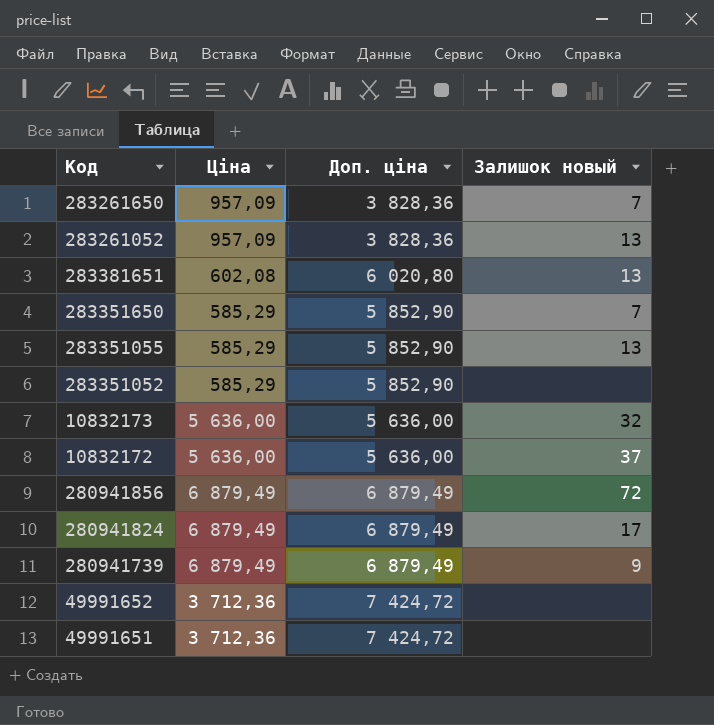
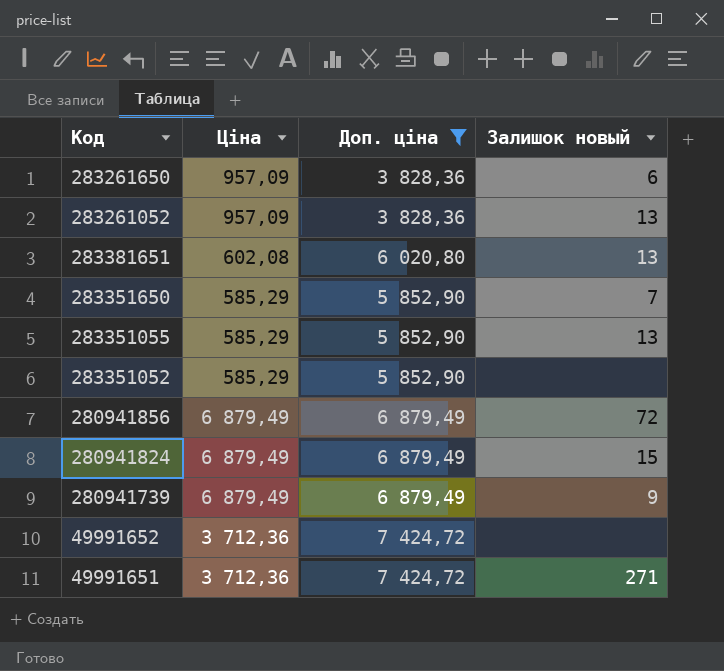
filter: none -> Доп. ціна != 5 636,00
283261650 | Залишок новый: 7 -> 6
280941824 | Залишок новый: 17 -> 15
49991651 | Залишок новый: none -> 271

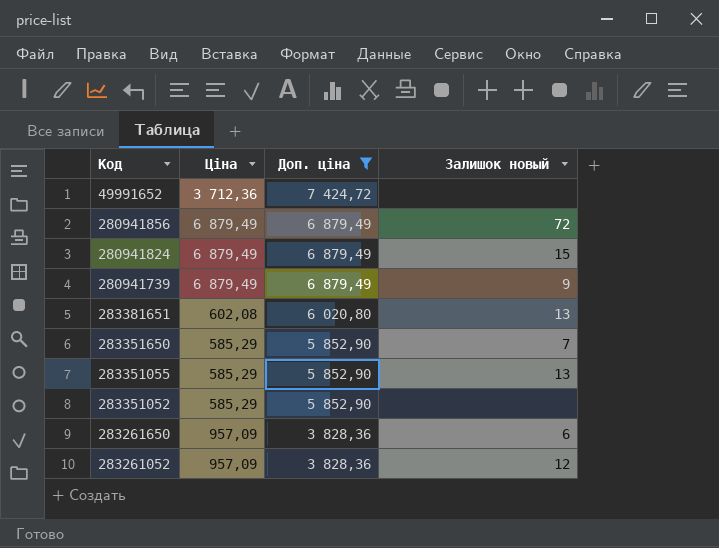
row order: none -> Доп. ціна descending
row 49991651: 3 712,36 | 7 424,72 | 271 -> none
283261052 | Залишок новый: 13 -> 12

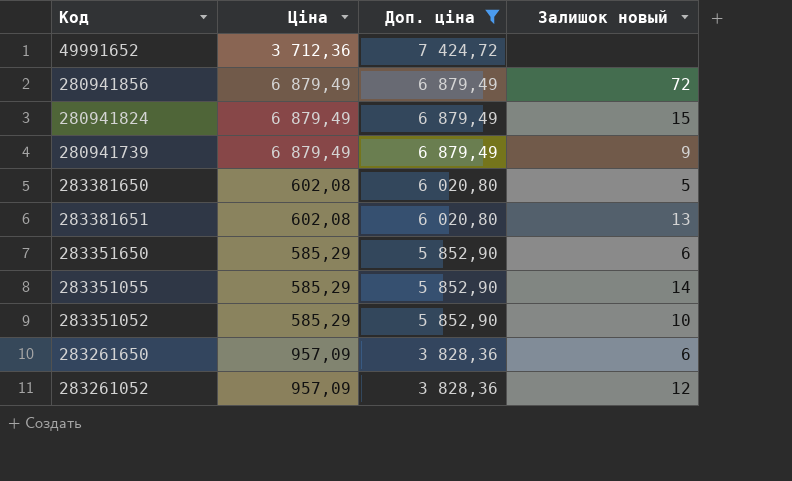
row 283381650: none -> 602,08 | 6 020,80 | 5
283351650 | Залишок новый: 7 -> 6
283351055 | Залишок новый: 13 -> 14
283351052 | Залишок новый: none -> 10

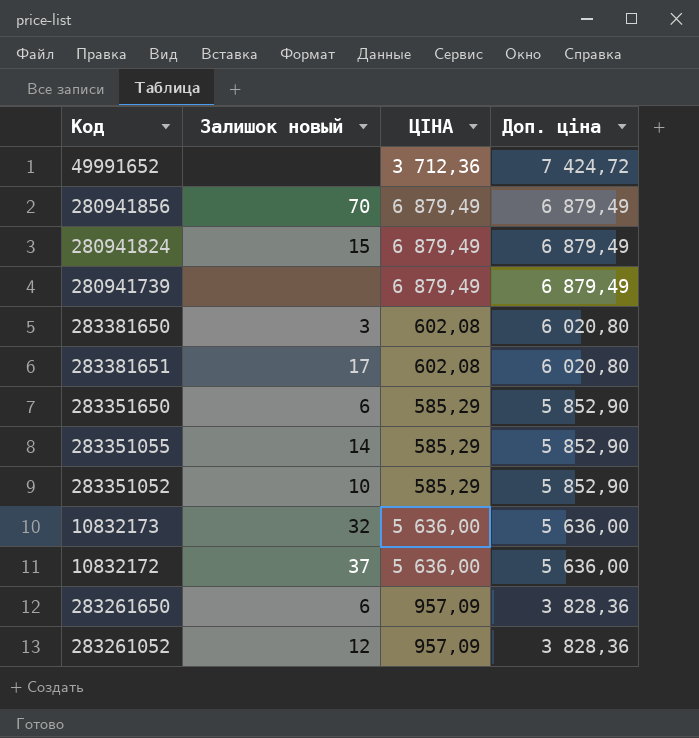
filter: Доп. ціна != 5 636,00 -> none
column Залишок новый | position: 4 -> 2
column name: Ціна -> ЦІНА
280941856 | Залишок новый: 72 -> 70
280941739 | Залишок новый: 9 -> none
283381650 | Залишок новый: 5 -> 3
283381651 | Залишок новый: 13 -> 17

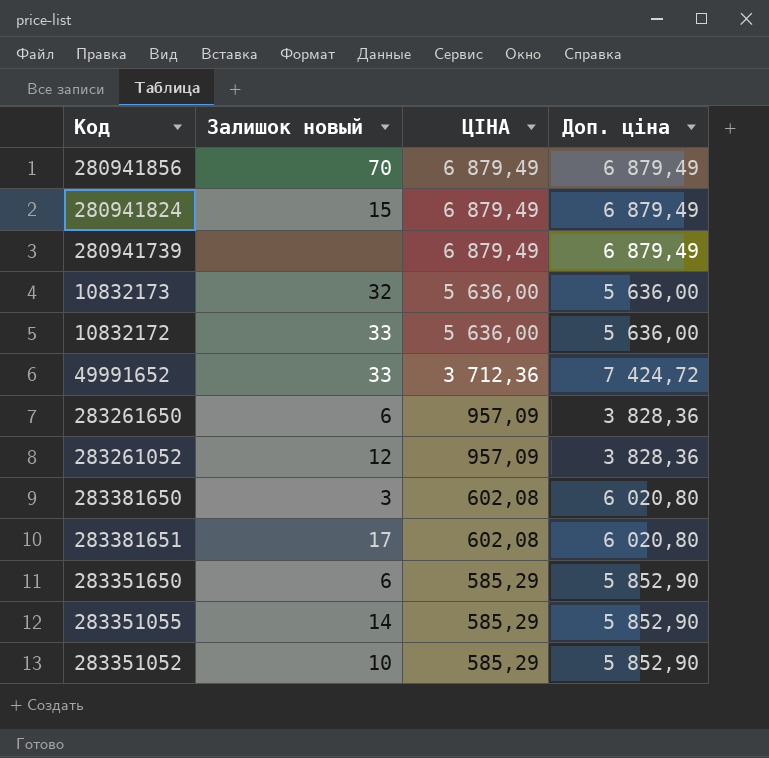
row order: Доп. ціна descending -> ЦІНА descending
10832172 | Залишок новый: 37 -> 33
49991652 | Залишок новый: none -> 33

